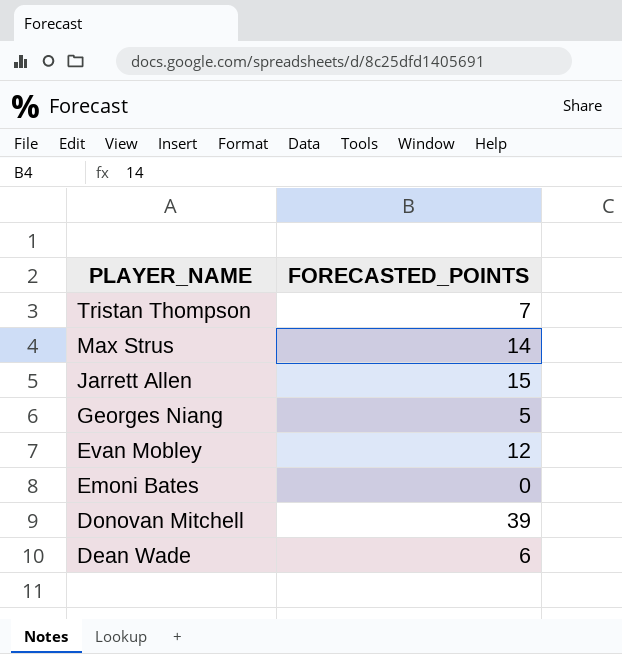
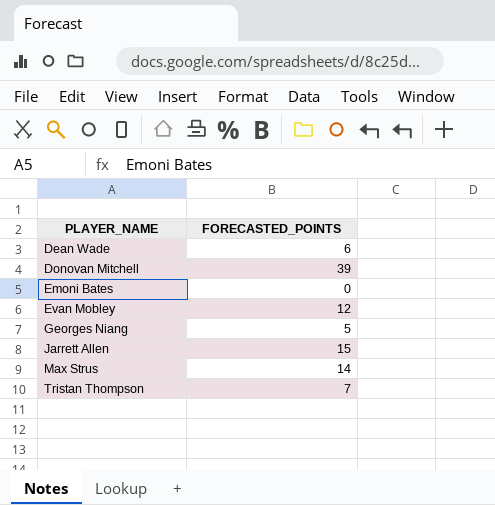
row order: PLAYER_NAME descending -> PLAYER_NAME ascending

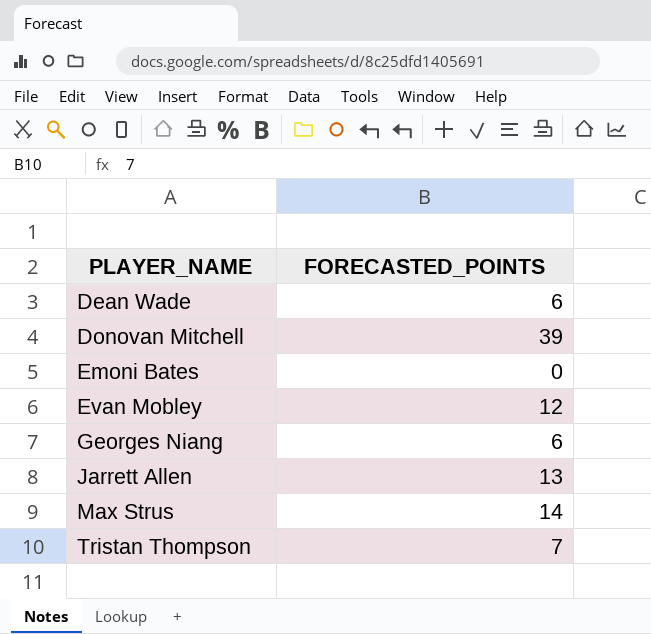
Georges Niang | FORECASTED_POINTS: 5 -> 6
Jarrett Allen | FORECASTED_POINTS: 15 -> 13

